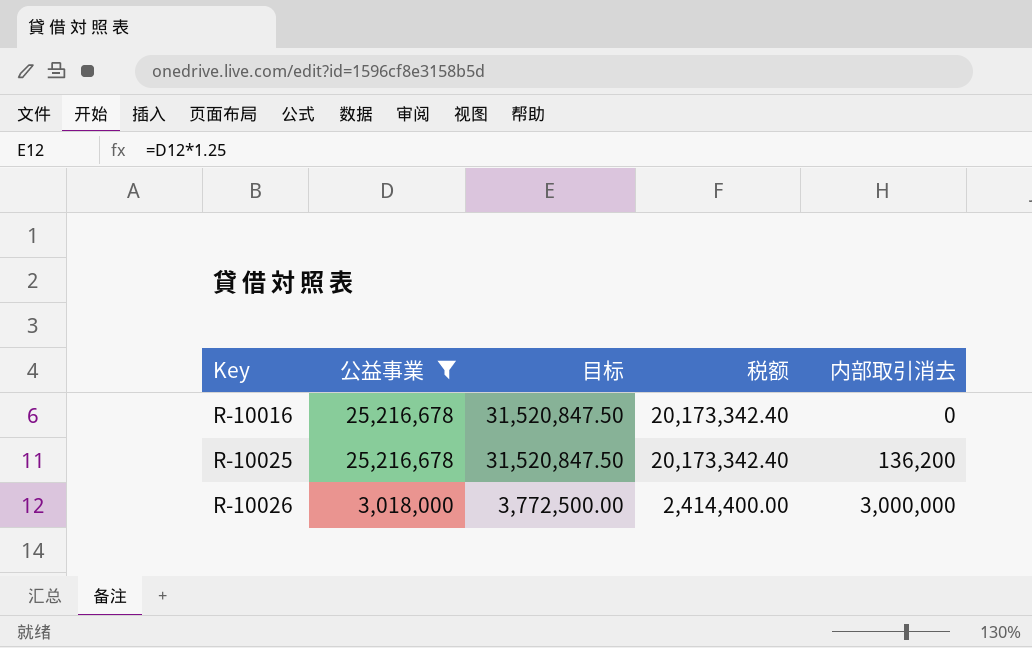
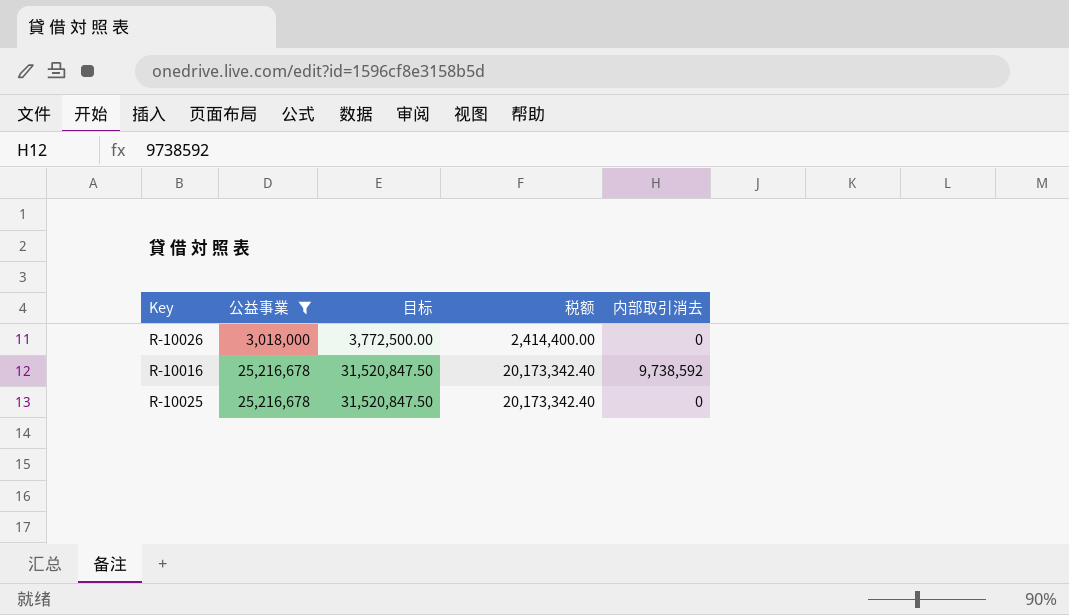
row order: Key ascending -> 公益事業 ascending
R-10026 | 内部取引消去: 3,000,000 -> 0
R-10016 | 内部取引消去: 0 -> 9,738,592
R-10025 | 内部取引消去: 136,200 -> 0

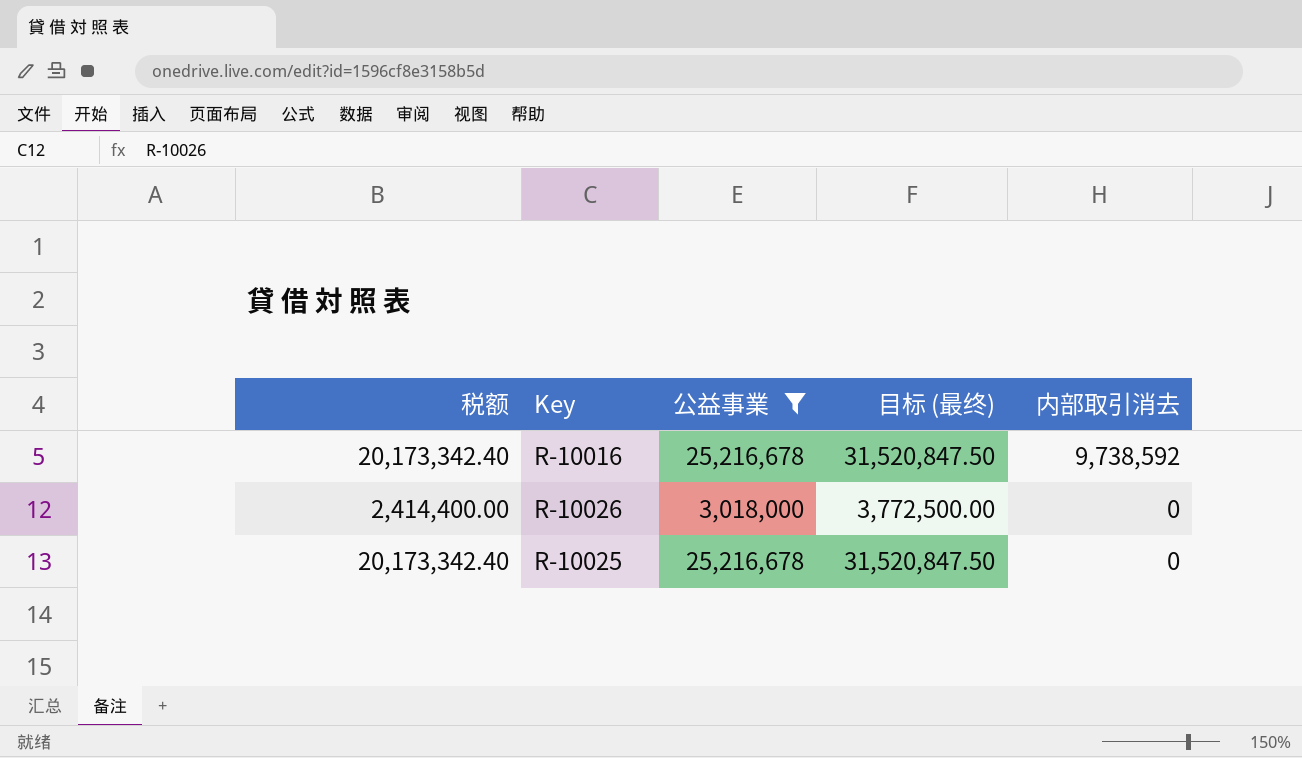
row order: 公益事業 ascending -> 内部取引消去 descending
column 税额 | position: 4 -> 1
column name: 目标 -> 目标 (最终)

